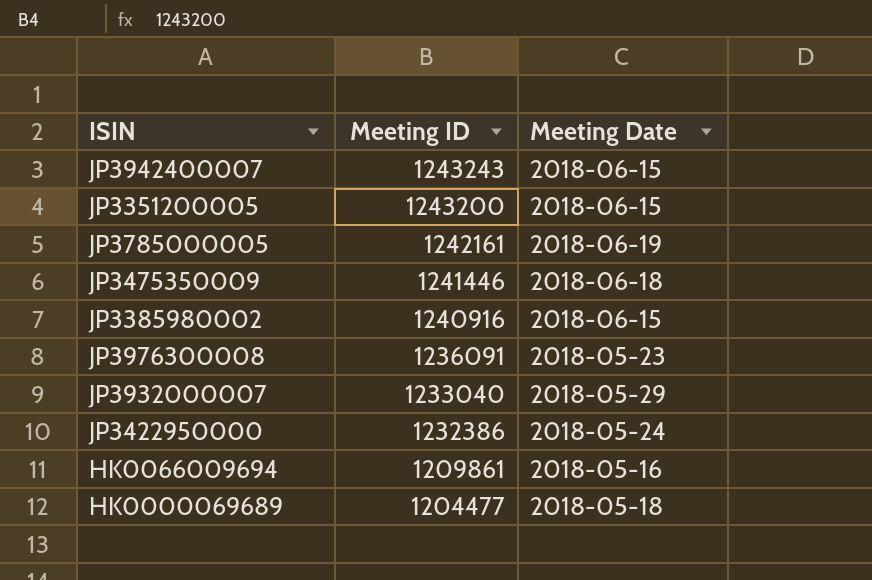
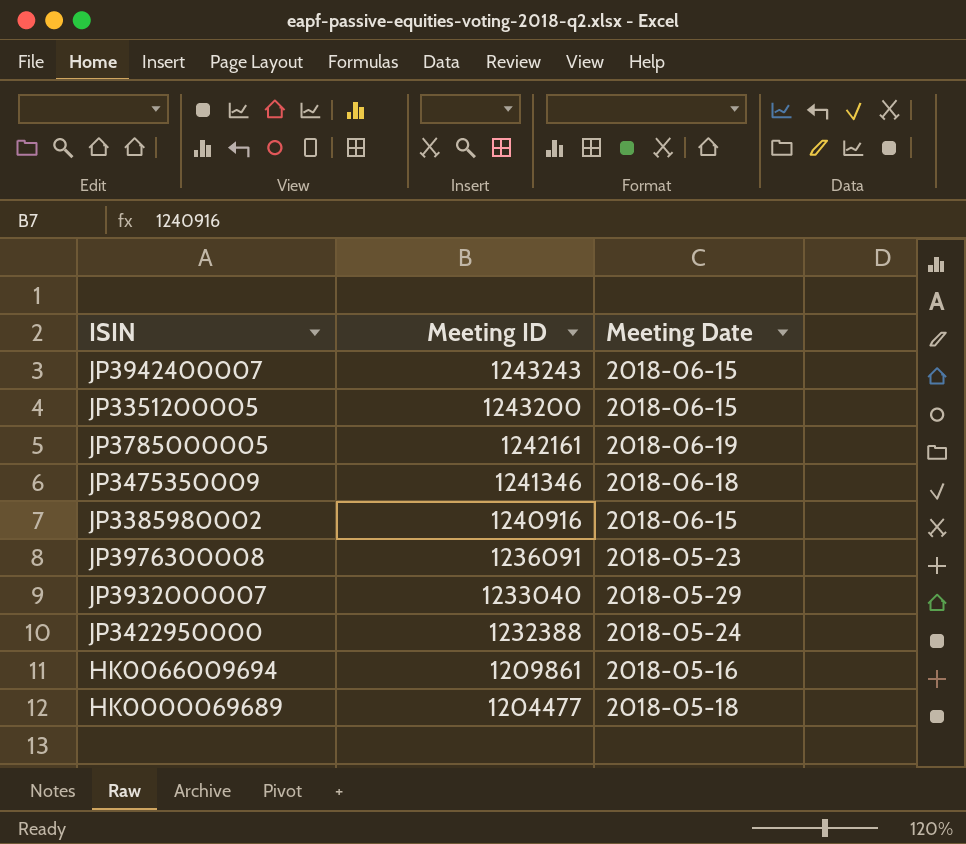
JP3475350009 | Meeting ID: 1241446 -> 1241346
JP3422950000 | Meeting ID: 1232386 -> 1232388

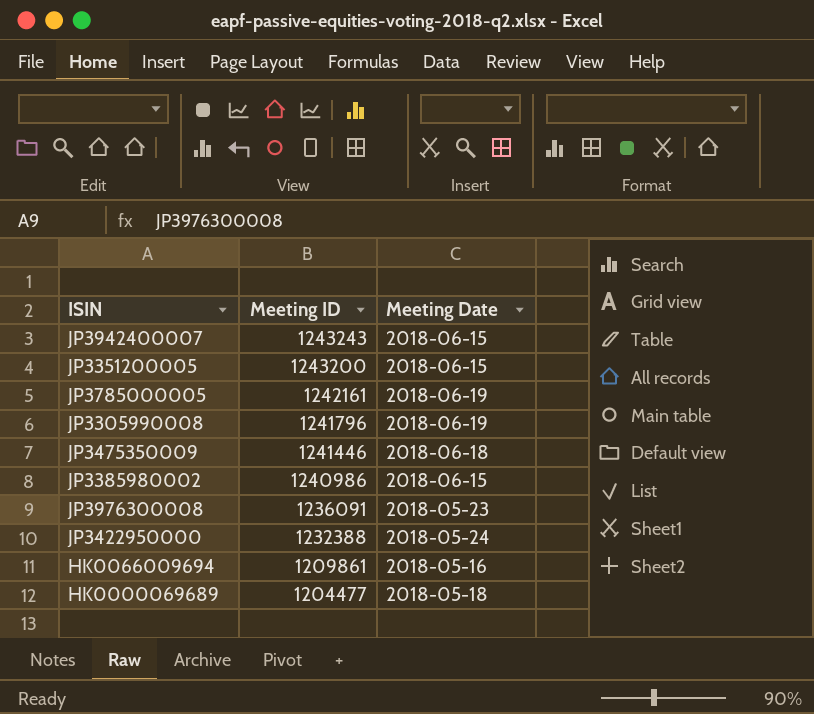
row JP3932000007: 1233040 | 2018-05-29 -> none
row JP3305990008: none -> 1241796 | 2018-06-19
JP3475350009 | Meeting ID: 1241346 -> 1241446
JP3385980002 | Meeting ID: 1240916 -> 1240986

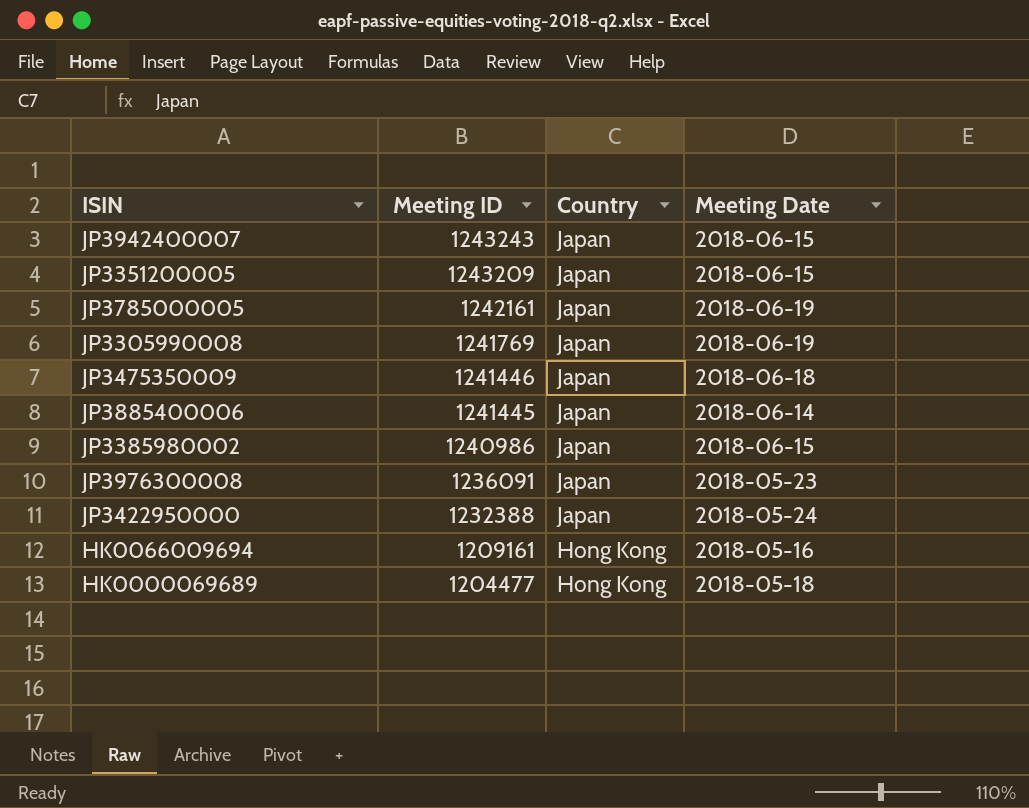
column Country | position: none -> 3
JP3351200005 | Meeting ID: 1243200 -> 1243209
JP3305990008 | Meeting ID: 1241796 -> 1241769
row JP3885400006: none -> 1241445 | Japan | 2018-06-14
HK0066009694 | Meeting ID: 1209861 -> 1209161

